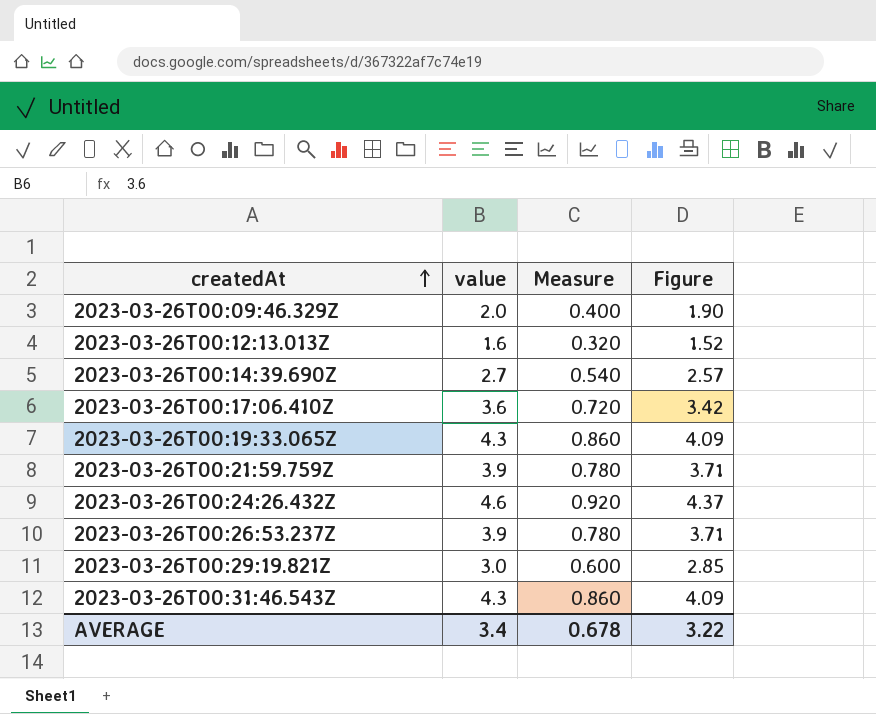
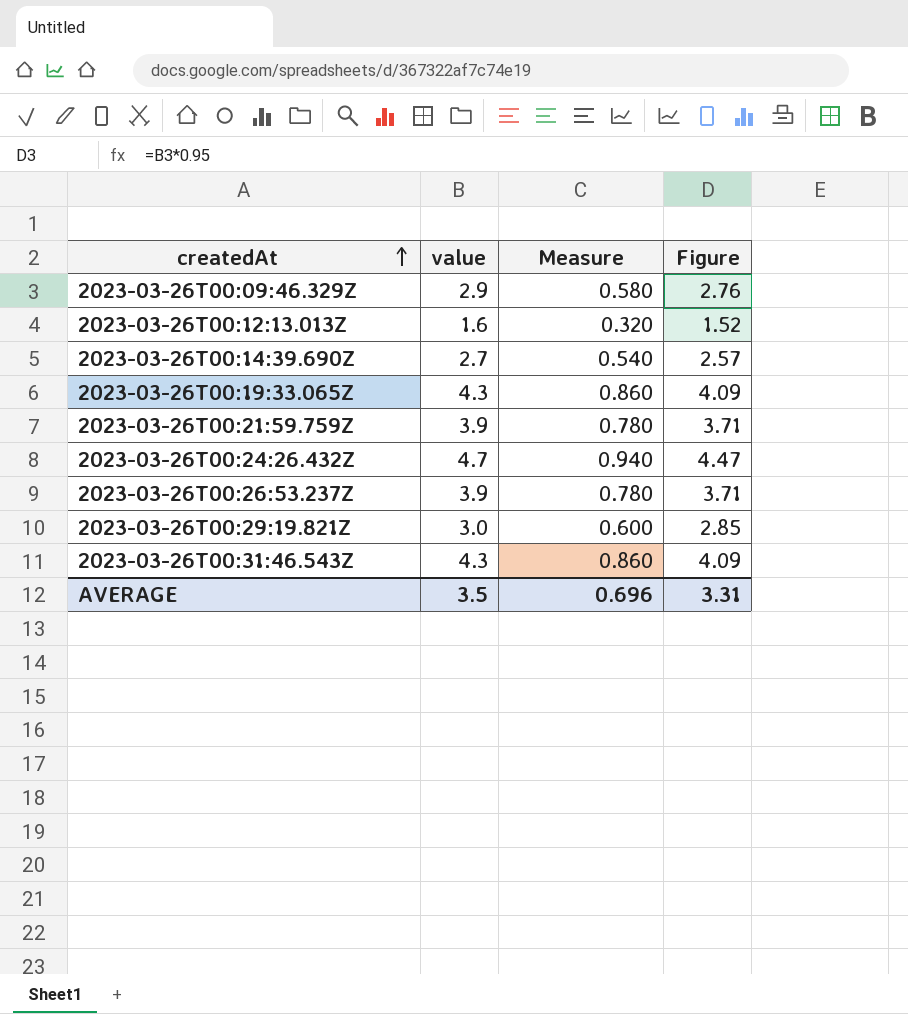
row 2023-03-26T00:17:06.410Z: 3.6 | 0.720 | 3.42 -> none
2023-03-26T00:09:46.329Z | value: 2.0 -> 2.9
2023-03-26T00:09:46.329Z | Measure: 0.400 -> 0.580
2023-03-26T00:09:46.329Z | Figure: 1.90 -> 2.76
2023-03-26T00:24:26.432Z | value: 4.6 -> 4.7
2023-03-26T00:24:26.432Z | Measure: 0.920 -> 0.940
2023-03-26T00:24:26.432Z | Figure: 4.37 -> 4.47
AVERAGE | value: 3.4 -> 3.5
AVERAGE | Measure: 0.678 -> 0.696
AVERAGE | Figure: 3.22 -> 3.31

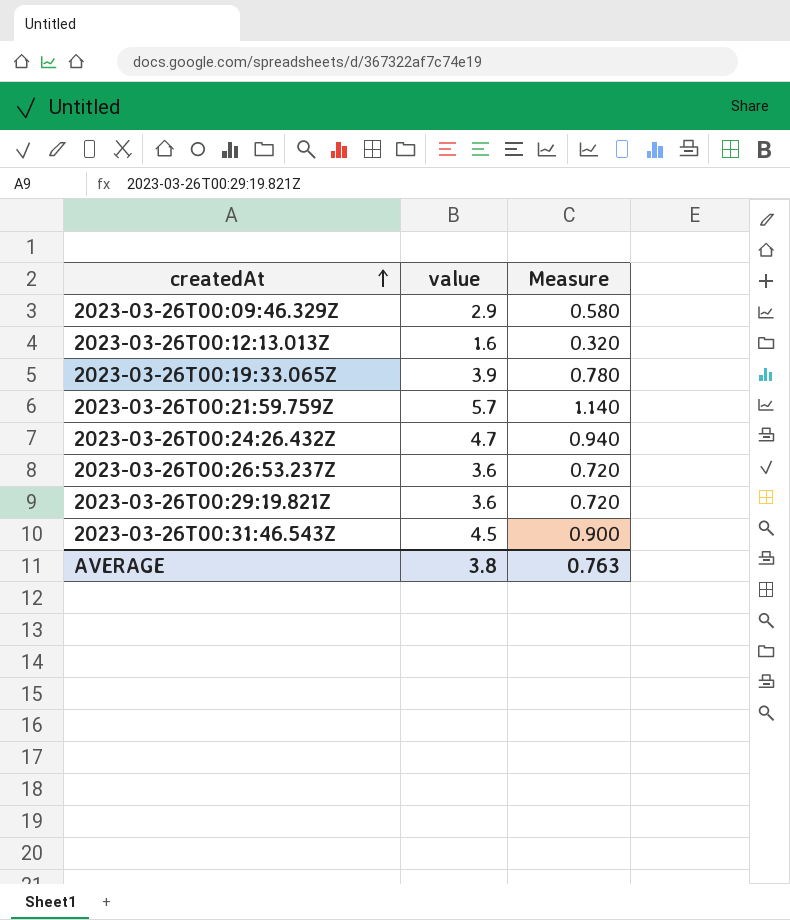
column Figure | formula: [value] * 0.95 -> none
row 2023-03-26T00:14:39.690Z: 2.7 | 0.540 | 2.57 -> none
2023-03-26T00:19:33.065Z | value: 4.3 -> 3.9
2023-03-26T00:19:33.065Z | Measure: 0.860 -> 0.780
2023-03-26T00:21:59.759Z | value: 3.9 -> 5.7
2023-03-26T00:21:59.759Z | Measure: 0.780 -> 1.140
2023-03-26T00:26:53.237Z | value: 3.9 -> 3.6
2023-03-26T00:26:53.237Z | Measure: 0.780 -> 0.720
2023-03-26T00:29:19.821Z | value: 3.0 -> 3.6
2023-03-26T00:29:19.821Z | Measure: 0.600 -> 0.720
2023-03-26T00:31:46.543Z | value: 4.3 -> 4.5
2023-03-26T00:31:46.543Z | Measure: 0.860 -> 0.900
AVERAGE | value: 3.5 -> 3.8
AVERAGE | Measure: 0.696 -> 0.763

